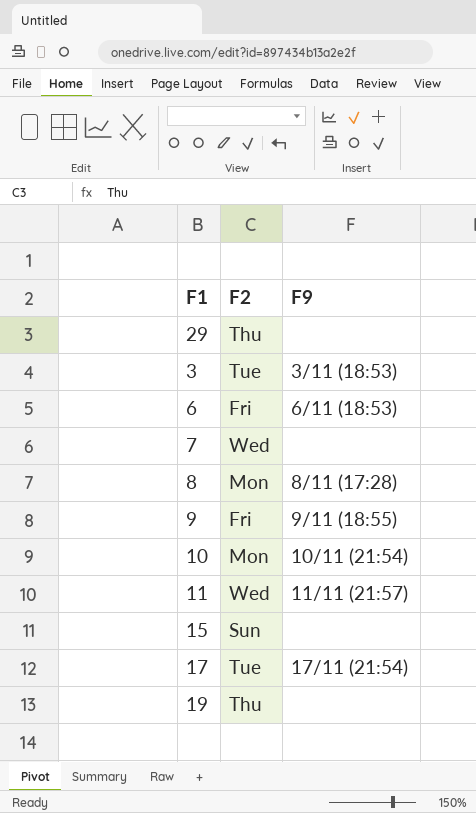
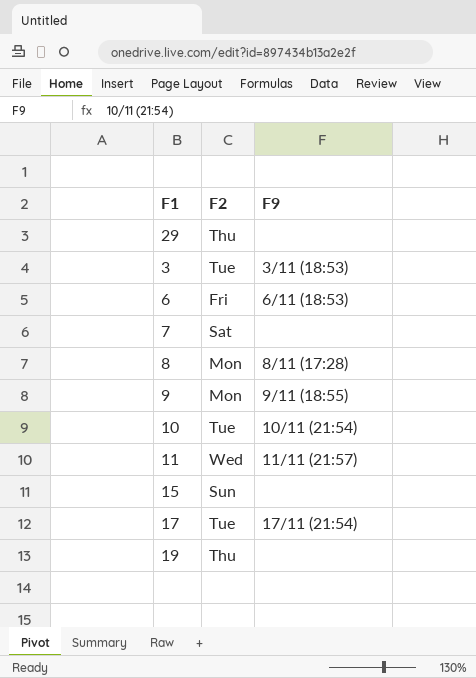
7 | F2: Wed -> Sat
9 | F2: Fri -> Mon
10 | F2: Mon -> Tue

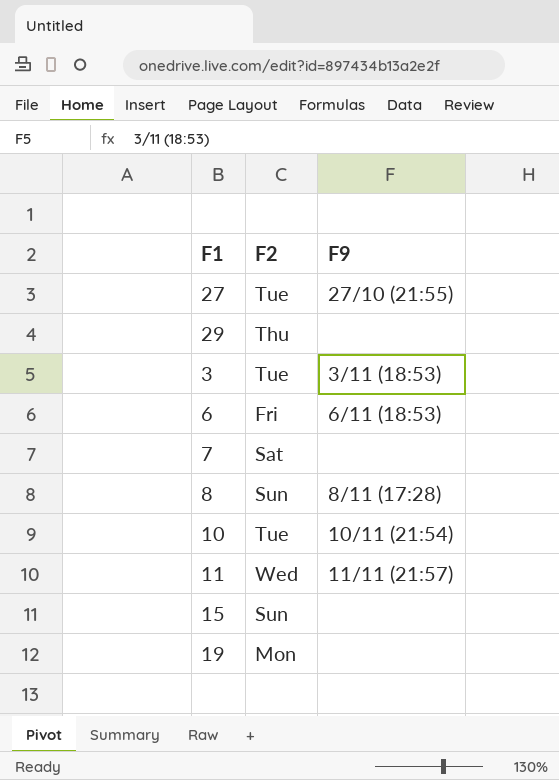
row 9: Mon | 9/11 (18:55) -> none
row 17: Tue | 17/11 (21:54) -> none
row 27: none -> Tue | 27/10 (21:55)
8 | F2: Mon -> Sun
19 | F2: Thu -> Mon

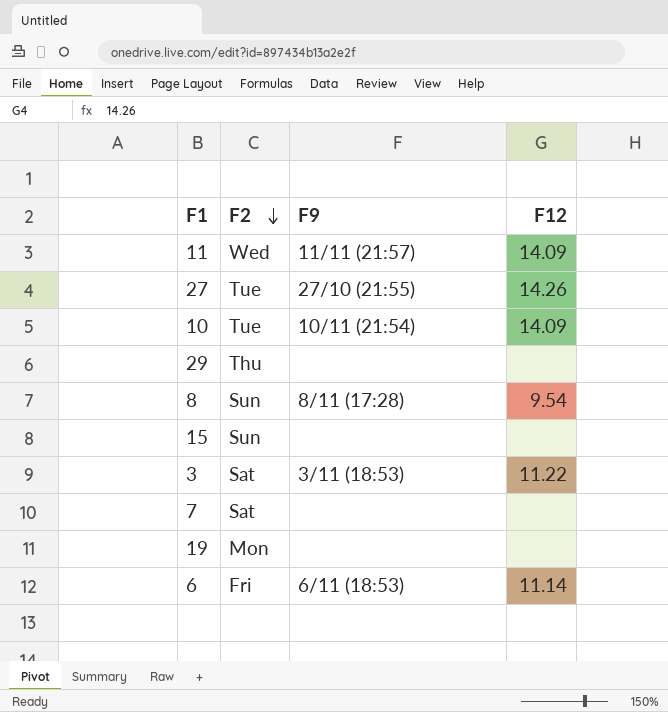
row order: none -> F2 descending
column F12 | position: none -> 4
3 | F2: Tue -> Sat

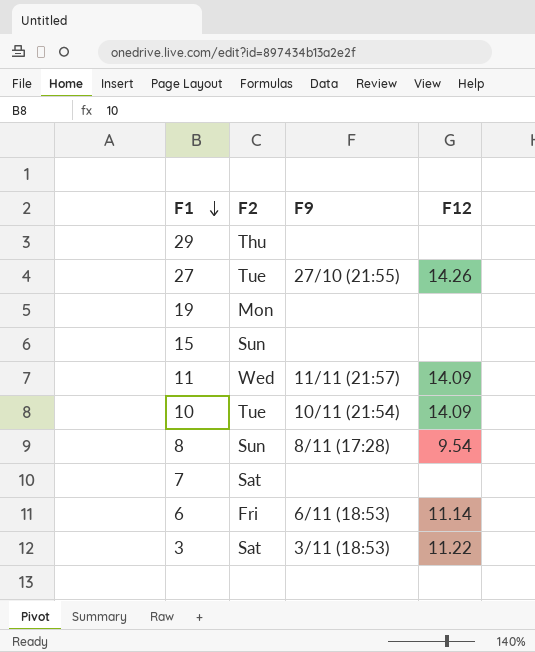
row order: F2 descending -> F1 descending

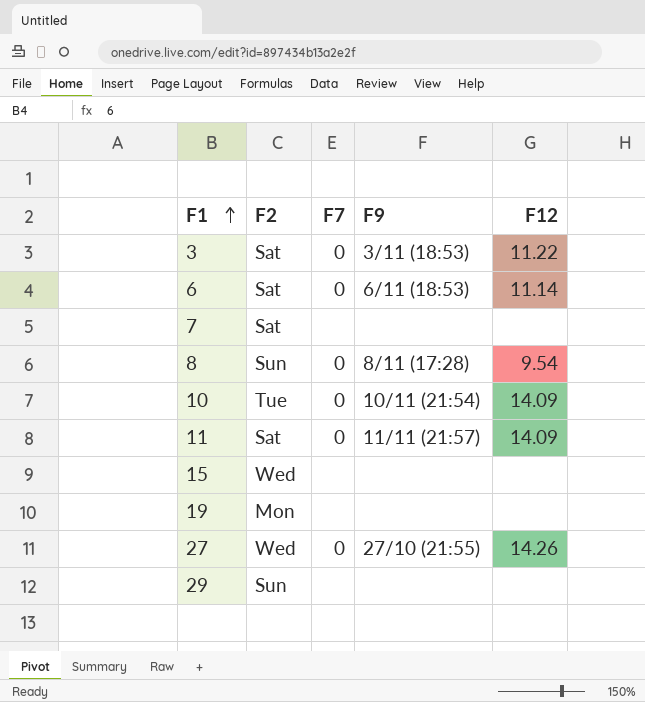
row order: F1 descending -> F1 ascending
column F7 | position: none -> 3
6 | F2: Fri -> Sat
11 | F2: Wed -> Sat
15 | F2: Sun -> Wed
27 | F2: Tue -> Wed
29 | F2: Thu -> Sun

